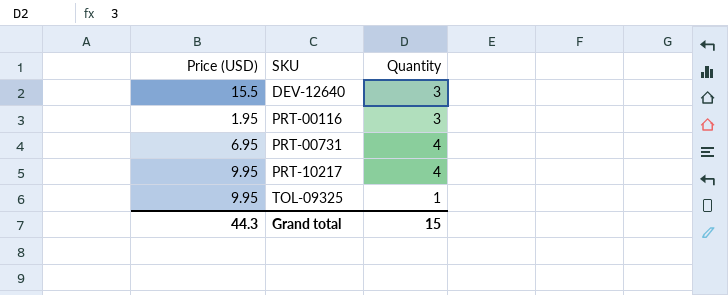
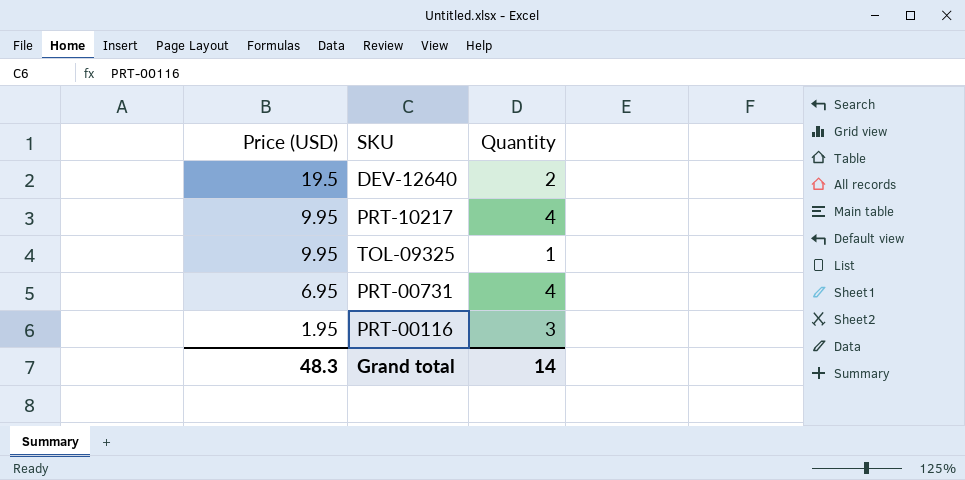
row order: SKU ascending -> Price (USD) descending
DEV-12640 | Price (USD): 15.5 -> 19.5
DEV-12640 | Quantity: 3 -> 2
Grand total | Price (USD): 44.3 -> 48.3
Grand total | Quantity: 15 -> 14

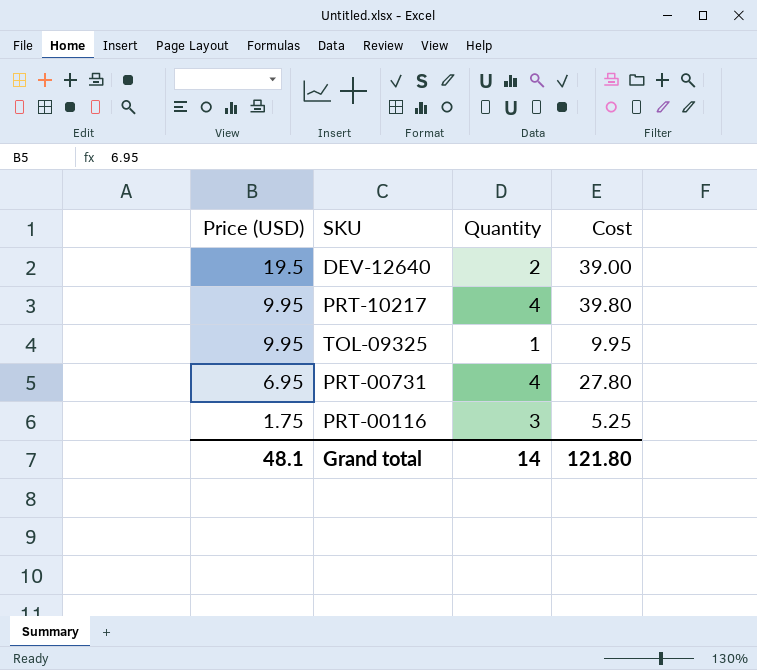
column Cost | formula: none -> [Price (USD)] * [Quantity]
PRT-00116 | Price (USD): 1.95 -> 1.75
Grand total | Price (USD): 48.3 -> 48.1

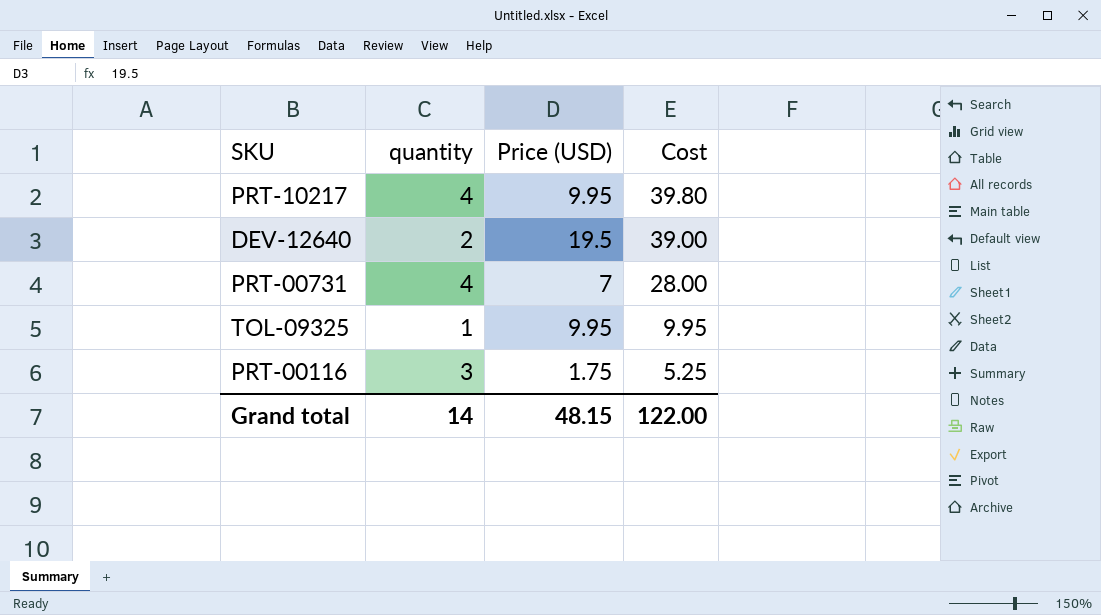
row order: Price (USD) descending -> Cost descending
column name: Quantity -> quantity
column Price (USD) | position: 1 -> 3
PRT-00731 | Price (USD): 6.95 -> 7
PRT-00731 | Cost: 27.80 -> 28.00
Grand total | Price (USD): 48.1 -> 48.15
Grand total | Cost: 121.80 -> 122.00

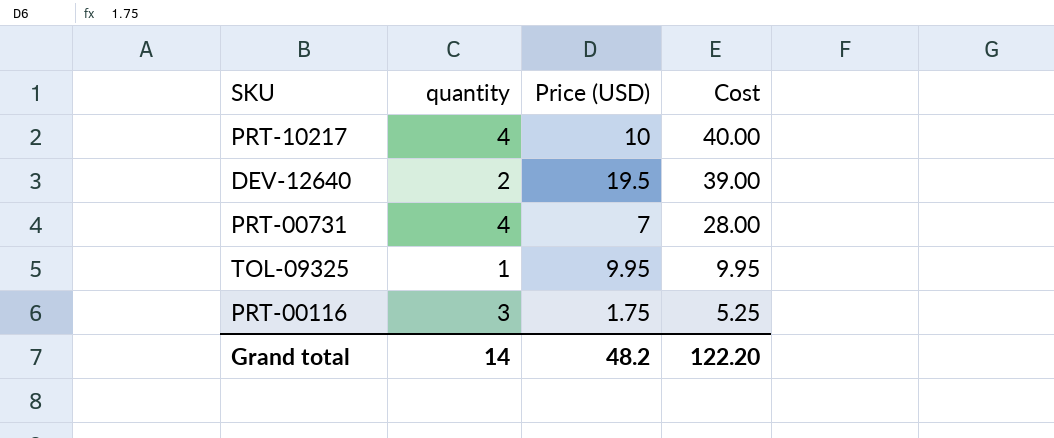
PRT-10217 | Price (USD): 9.95 -> 10
PRT-10217 | Cost: 39.80 -> 40.00
Grand total | Price (USD): 48.15 -> 48.2
Grand total | Cost: 122.00 -> 122.20

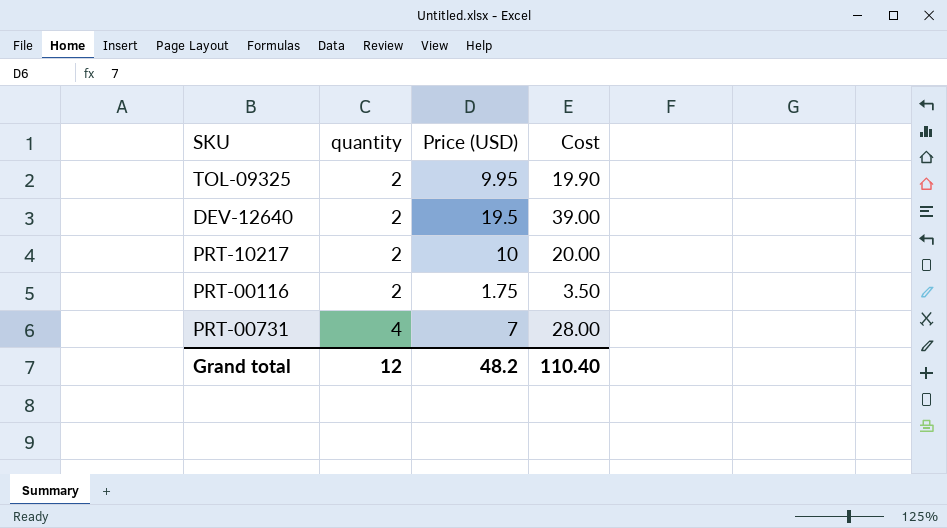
row order: Cost descending -> quantity ascending
TOL-09325 | quantity: 1 -> 2
TOL-09325 | Cost: 9.95 -> 19.90
PRT-10217 | quantity: 4 -> 2
PRT-10217 | Cost: 40.00 -> 20.00
PRT-00116 | quantity: 3 -> 2
PRT-00116 | Cost: 5.25 -> 3.50
Grand total | quantity: 14 -> 12
Grand total | Cost: 122.20 -> 110.40

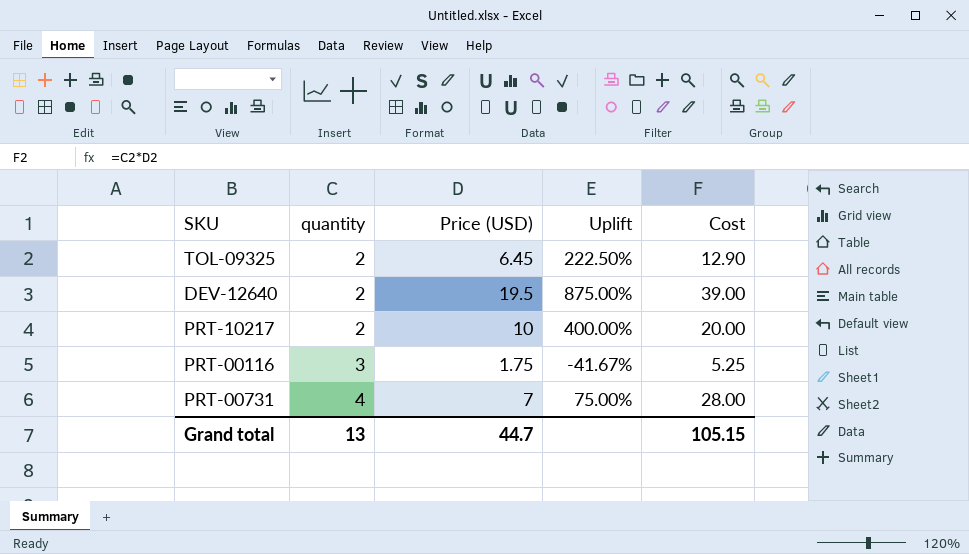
column Uplift | formula: none -> ([Price (USD)] - [quantity]) / [quantity]
TOL-09325 | Price (USD): 9.95 -> 6.45
TOL-09325 | Cost: 19.90 -> 12.90
PRT-00116 | quantity: 2 -> 3
PRT-00116 | Cost: 3.50 -> 5.25
Grand total | quantity: 12 -> 13
Grand total | Price (USD): 48.2 -> 44.7
Grand total | Cost: 110.40 -> 105.15

